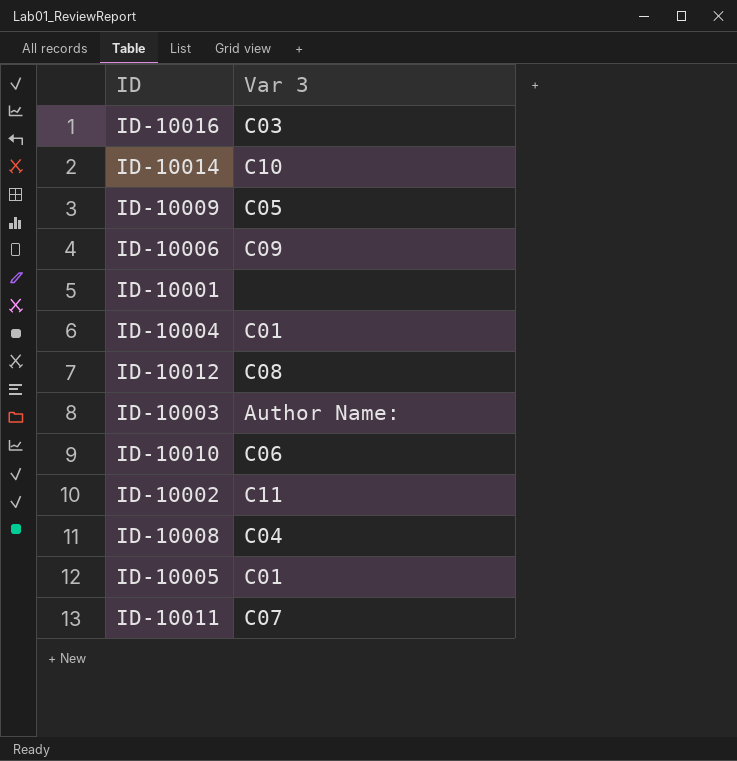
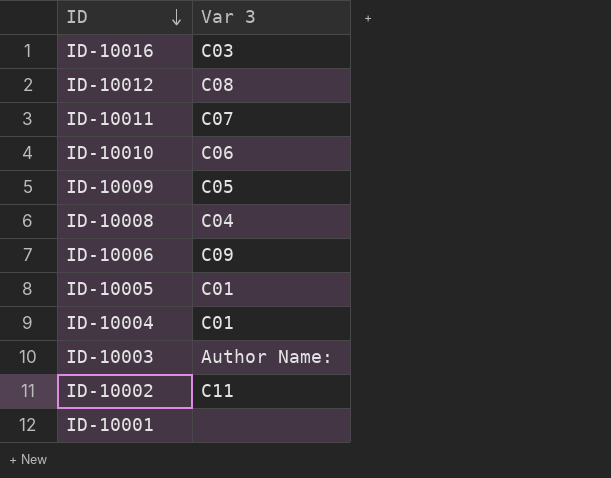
row order: none -> ID descending
row ID-10014: C10 -> none

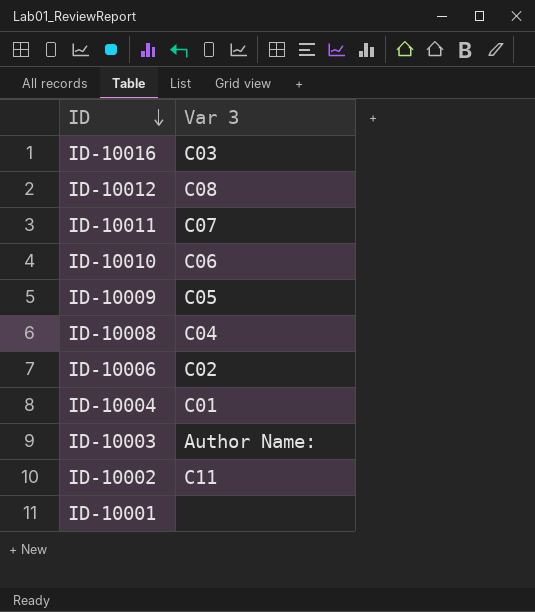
row ID-10005: C01 -> none
ID-10006 | Var 3: C09 -> C02

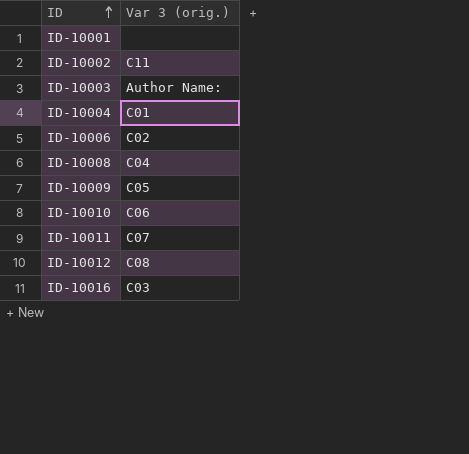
row order: ID descending -> ID ascending
column name: Var 3 -> Var 3 (orig.)

